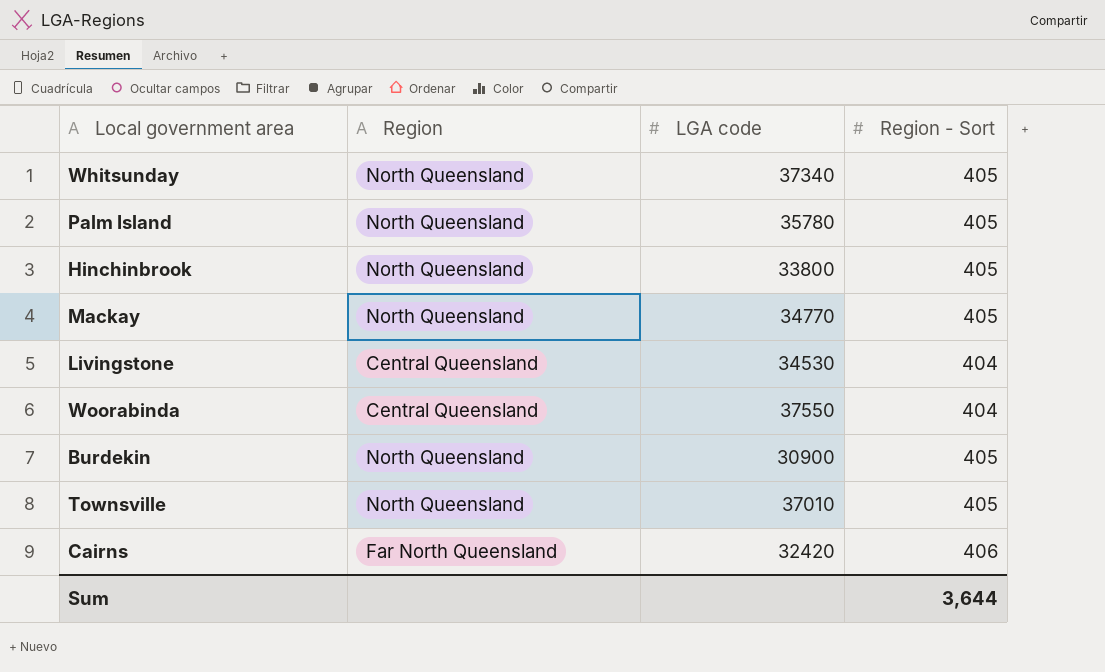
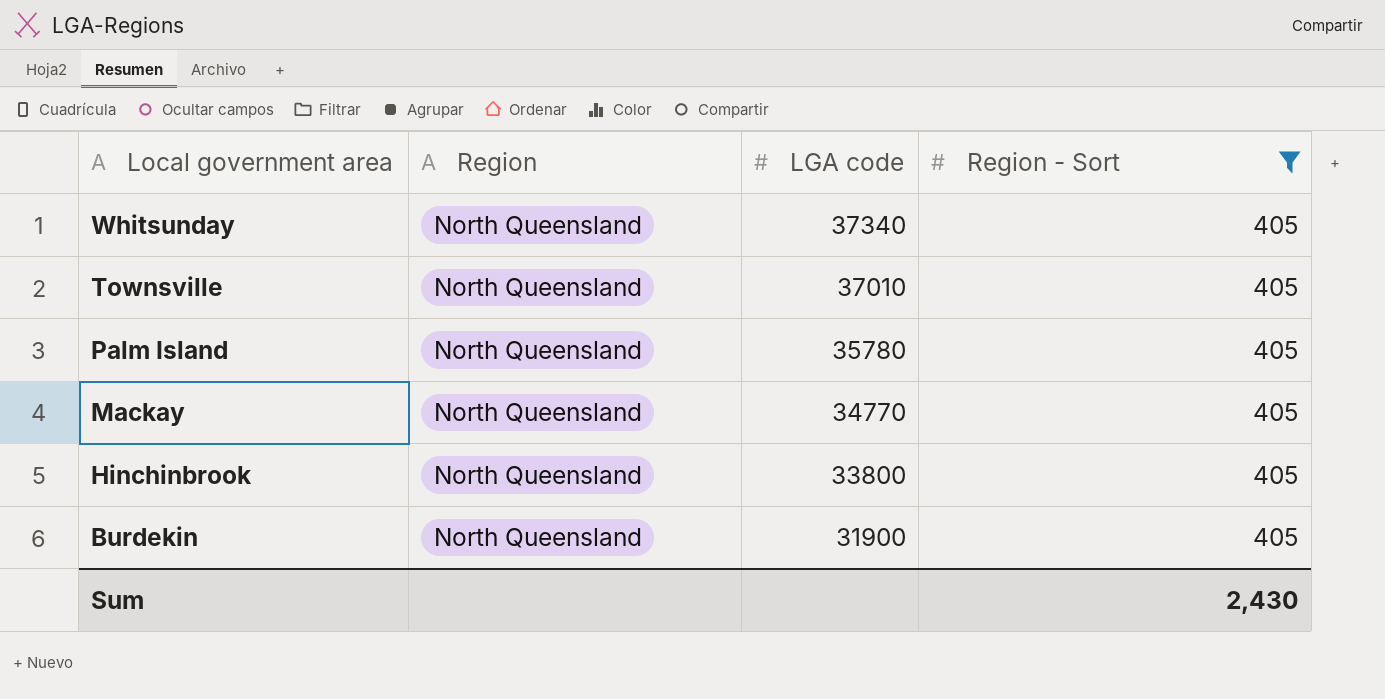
filter: none -> Region - Sort = 405
row order: none -> Local government area descending
Burdekin | LGA code: 30900 -> 31900
Sum | Region - Sort: 3,644 -> 2,430

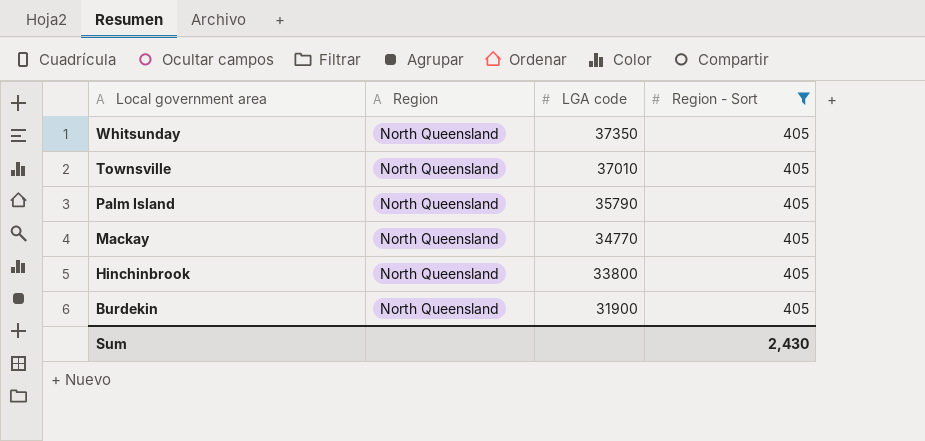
Whitsunday | LGA code: 37340 -> 37350
Palm Island | LGA code: 35780 -> 35790

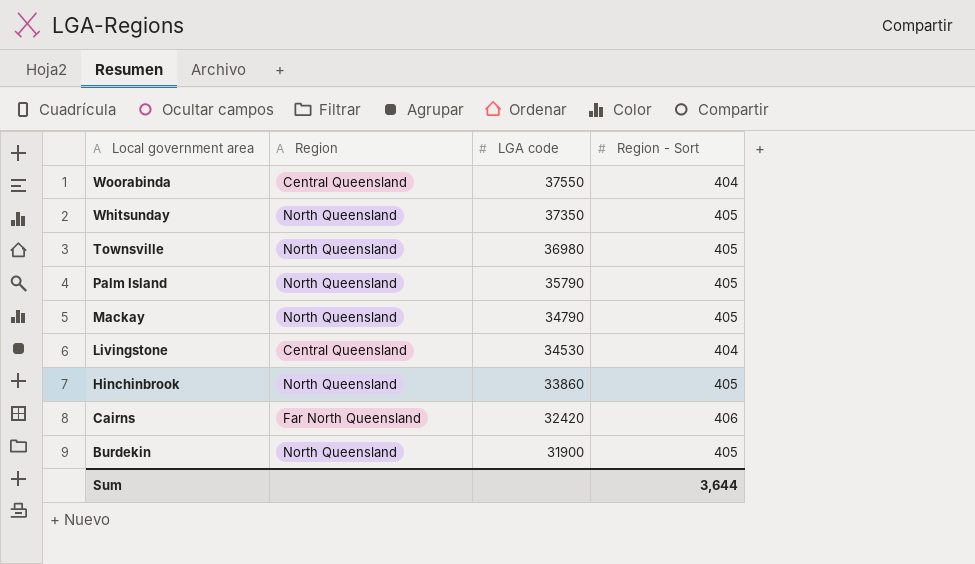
filter: Region - Sort = 405 -> none
Townsville | LGA code: 37010 -> 36980
Mackay | LGA code: 34770 -> 34790
Hinchinbrook | LGA code: 33800 -> 33860
Sum | Region - Sort: 2,430 -> 3,644

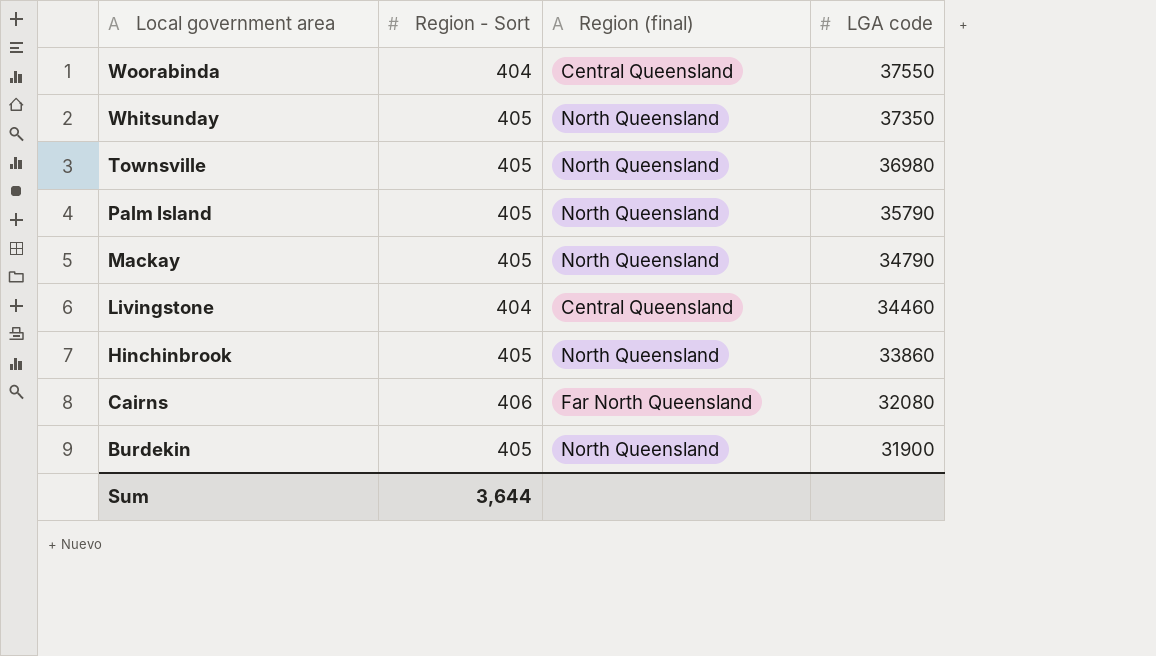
column Region - Sort | position: 4 -> 2
column name: Region -> Region (final)
Livingstone | LGA code: 34530 -> 34460
Cairns | LGA code: 32420 -> 32080

